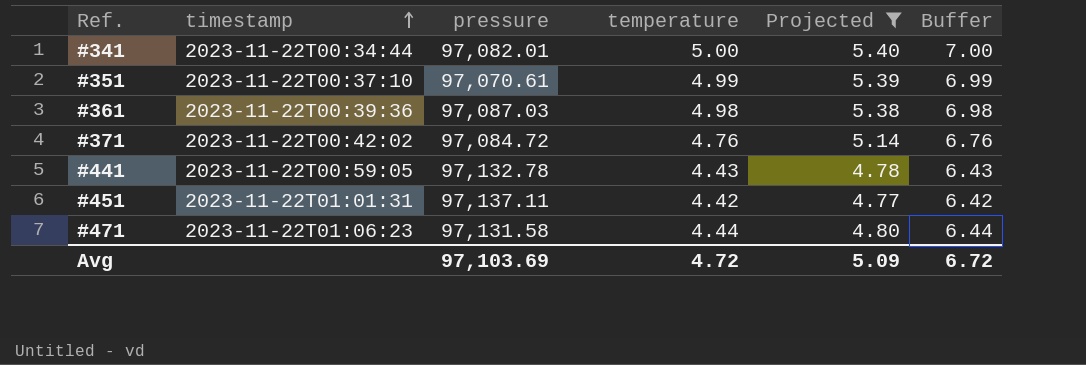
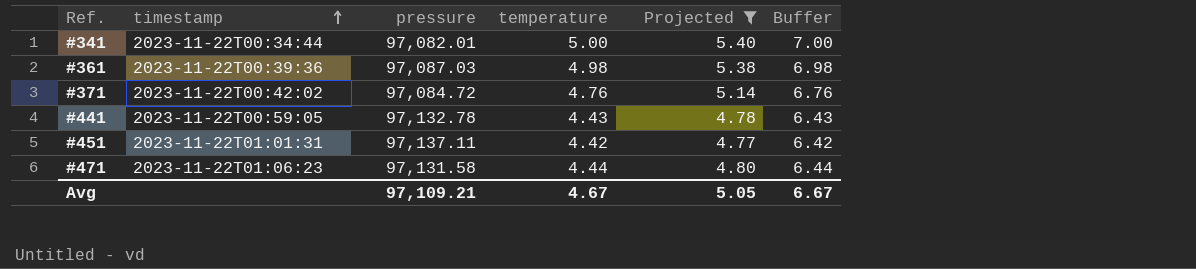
row #351: 2023-11-22T00:37:10 | 97,070.61 | 4.99 | 5.39 | 6.99 -> none
Avg | pressure: 97,103.69 -> 97,109.21
Avg | temperature: 4.72 -> 4.67
Avg | Projected: 5.09 -> 5.05
Avg | Buffer: 6.72 -> 6.67

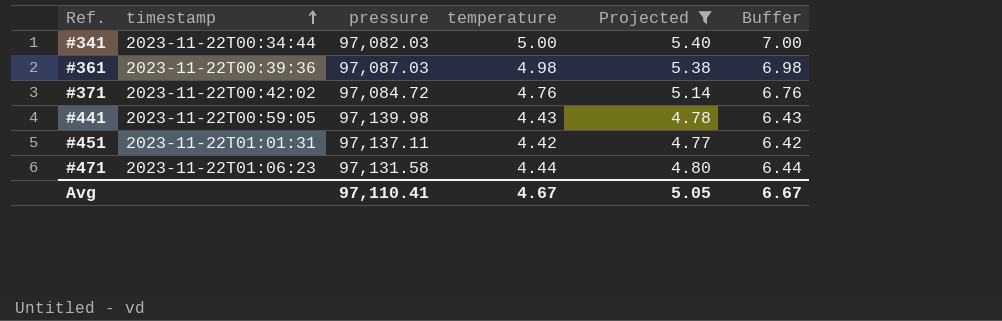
#341 | pressure: 97,082.01 -> 97,082.03
#441 | pressure: 97,132.78 -> 97,139.98
Avg | pressure: 97,109.21 -> 97,110.41

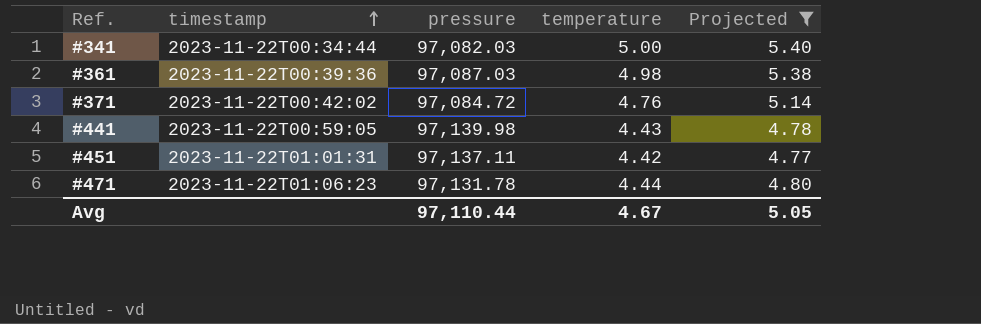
column Buffer | formula: [temperature] + 2 -> none
#471 | pressure: 97,131.58 -> 97,131.78
Avg | pressure: 97,110.41 -> 97,110.44

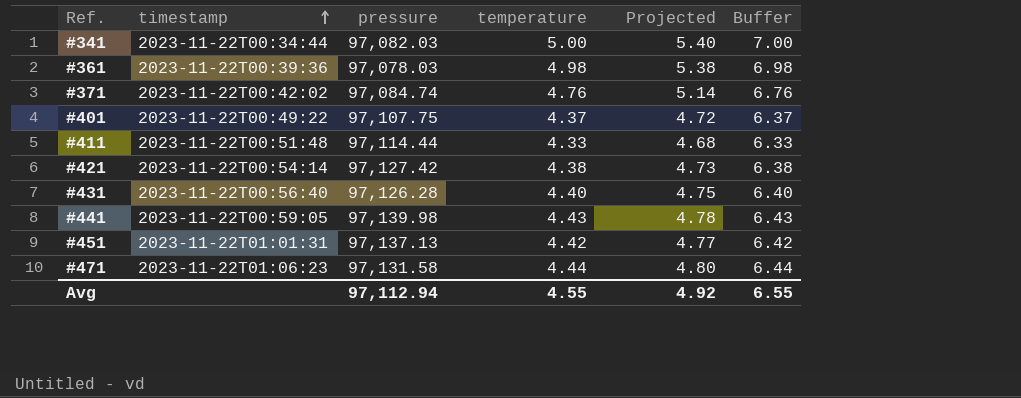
filter: Projected >= 4.77 -> none
column Buffer | formula: none -> [temperature] + 2
#361 | pressure: 97,087.03 -> 97,078.03
#371 | pressure: 97,084.72 -> 97,084.74
#451 | pressure: 97,137.11 -> 97,137.13
#471 | pressure: 97,131.78 -> 97,131.58
Avg | pressure: 97,110.44 -> 97,112.94
Avg | temperature: 4.67 -> 4.55
Avg | Projected: 5.05 -> 4.92

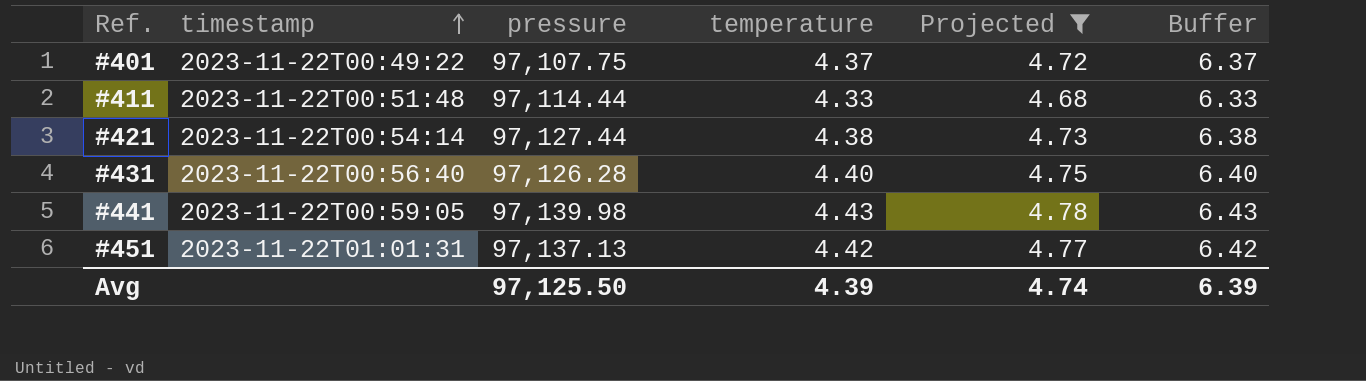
filter: none -> Projected <= 4.78
#421 | pressure: 97,127.42 -> 97,127.44
Avg | pressure: 97,112.94 -> 97,125.50
Avg | temperature: 4.55 -> 4.39
Avg | Projected: 4.92 -> 4.74
Avg | Buffer: 6.55 -> 6.39

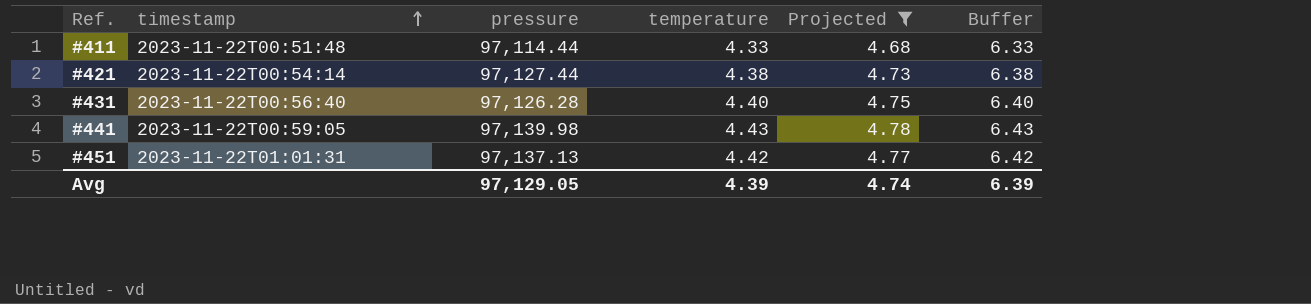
row #401: 2023-11-22T00:49:22 | 97,107.75 | 4.37 | 4.72 | 6.37 -> none
Avg | pressure: 97,125.50 -> 97,129.05

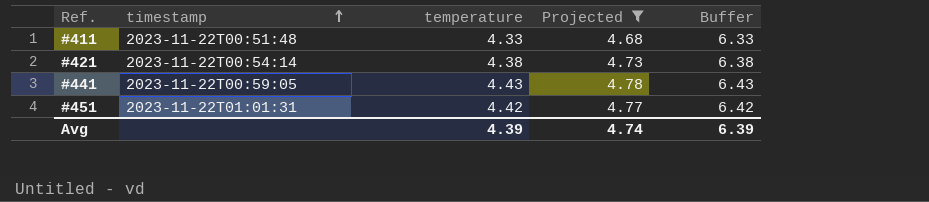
column pressure | position: 3 -> none
row #431: 2023-11-22T00:56:40 | 97,126.28 | 4.40 | 4.75 | 6.40 -> none

